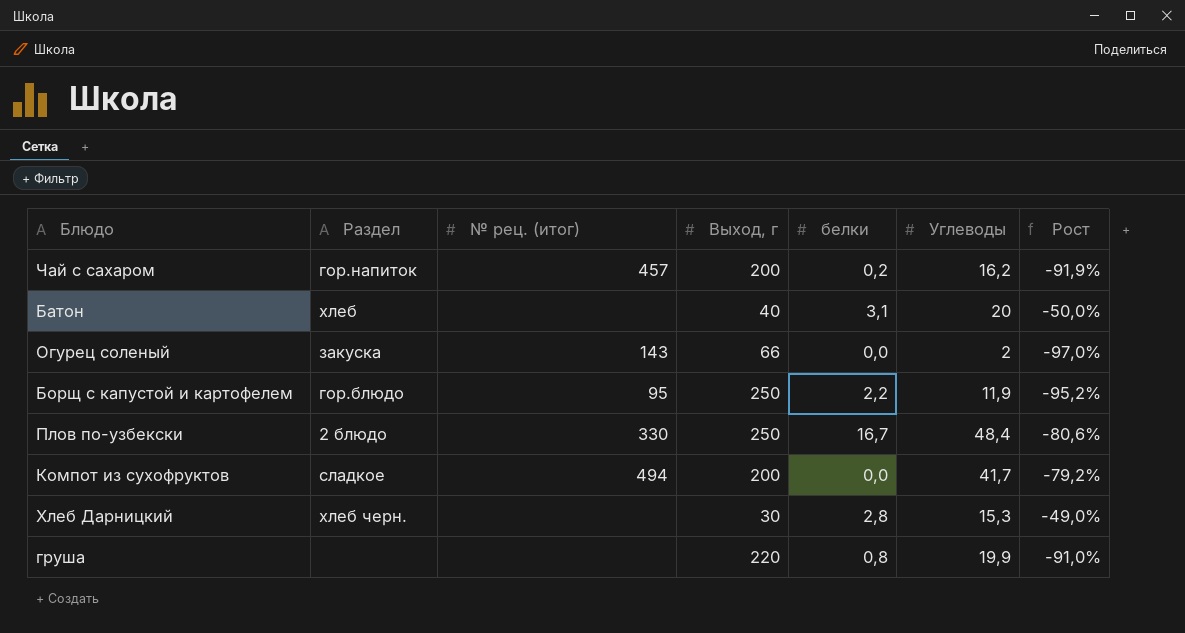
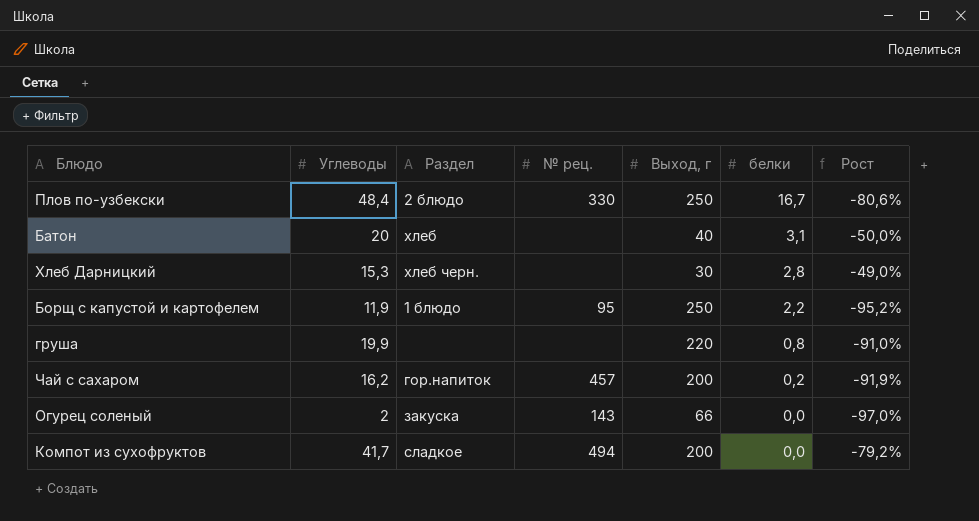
row order: none -> белки descending
column Углеводы | position: 6 -> 2
column name: № рец. (итог) -> № рец.
Борщ с капустой и картофелем | Раздел: гор.блюдо -> 1 блюдо

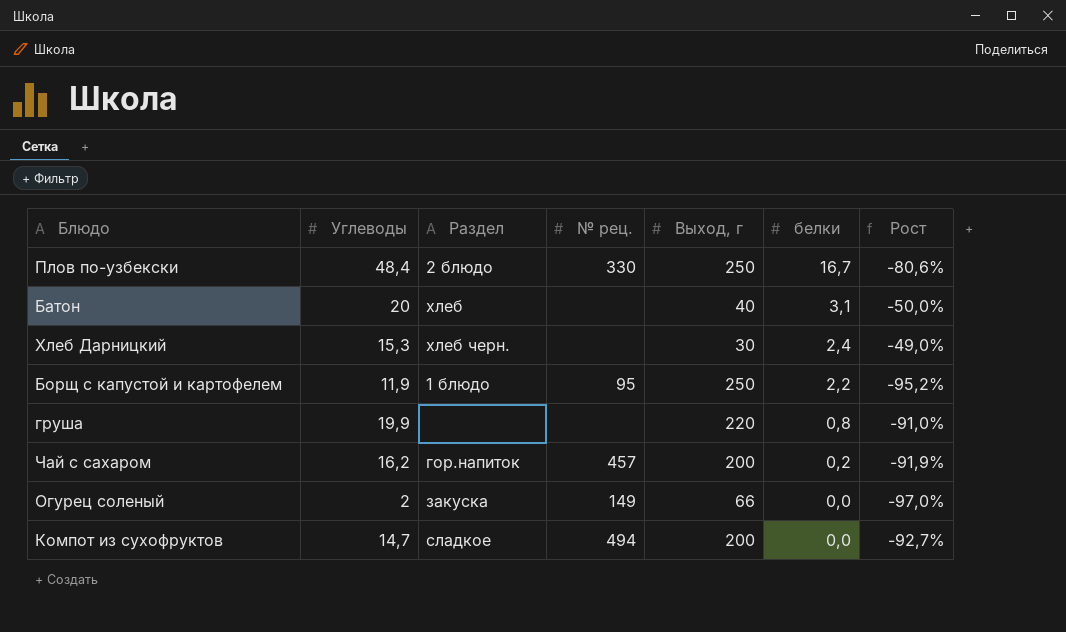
Хлеб Дарницкий | белки: 2,8 -> 2,4
Огурец соленый | № рец.: 143 -> 149
Компот из сухофруктов | Углеводы: 41,7 -> 14,7
Компот из сухофруктов | Рост: -79,2% -> -92,7%

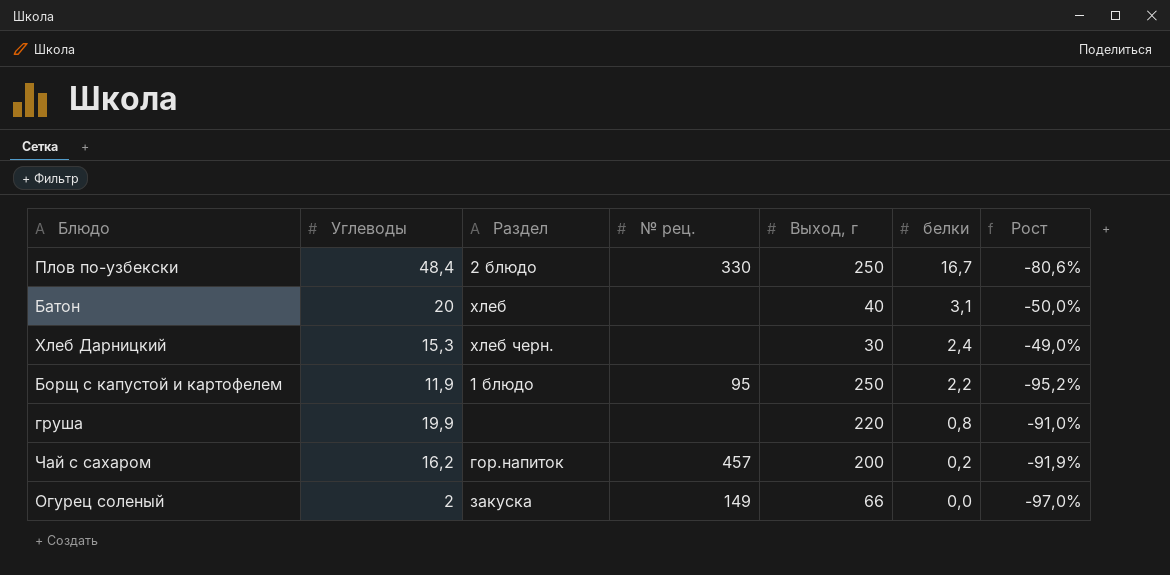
row Компот из сухофруктов: 14,7 | сладкое | 494 | 200 | 0,0 | -92,7% -> none

